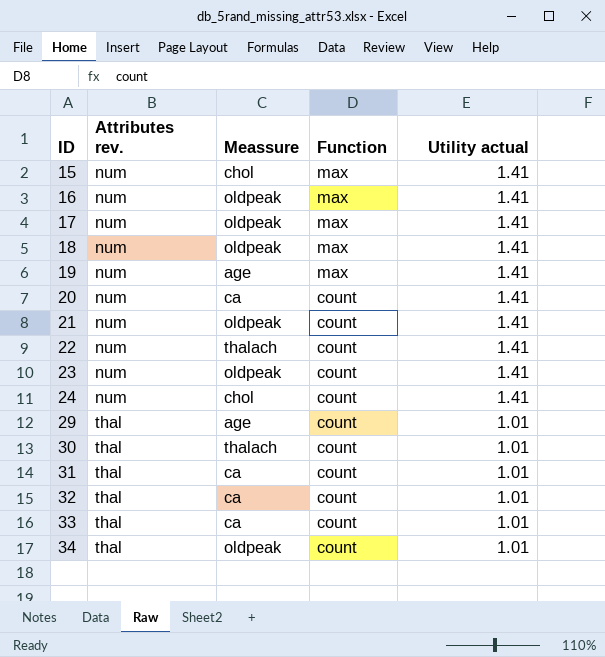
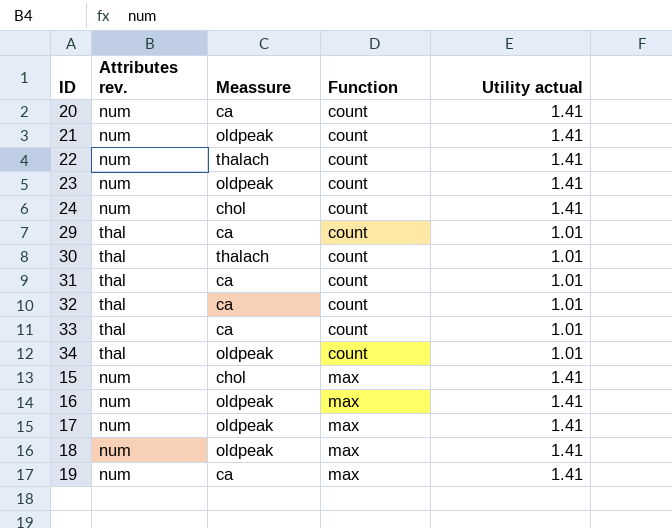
row order: ID ascending -> Function ascending
29 | Meassure: age -> ca
19 | Meassure: age -> ca

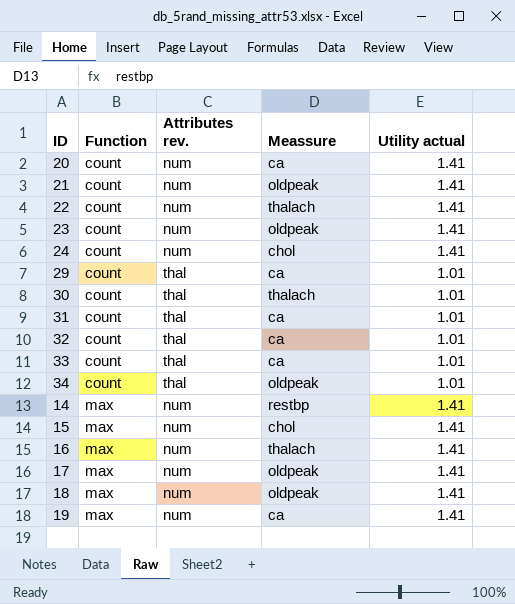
column Function | position: 4 -> 2
row 14: none -> max | num | restbp | 1.41
16 | Meassure: oldpeak -> thalach

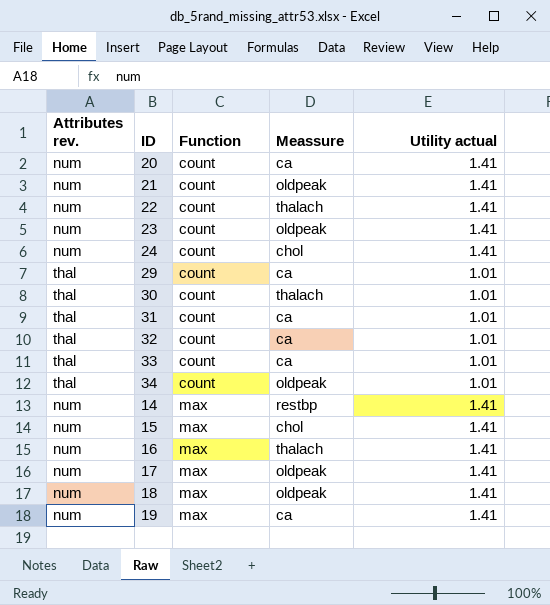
column Attributes rev. | position: 3 -> 1

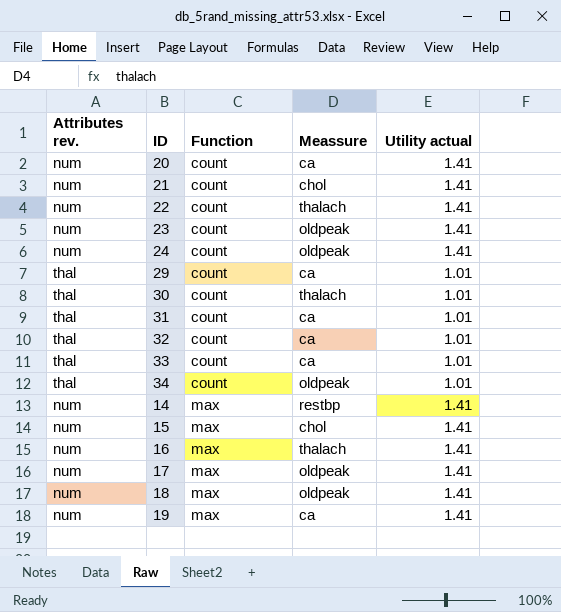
21 | Meassure: oldpeak -> chol
24 | Meassure: chol -> oldpeak

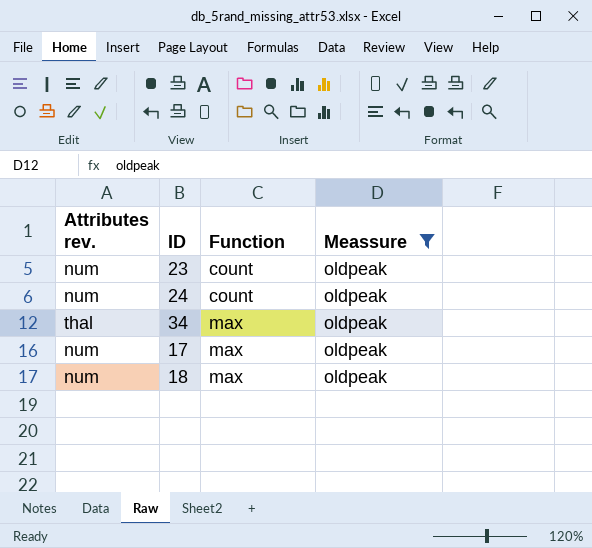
filter: none -> Meassure = oldpeak
column Utility actual | position: 5 -> none
34 | Function: count -> max

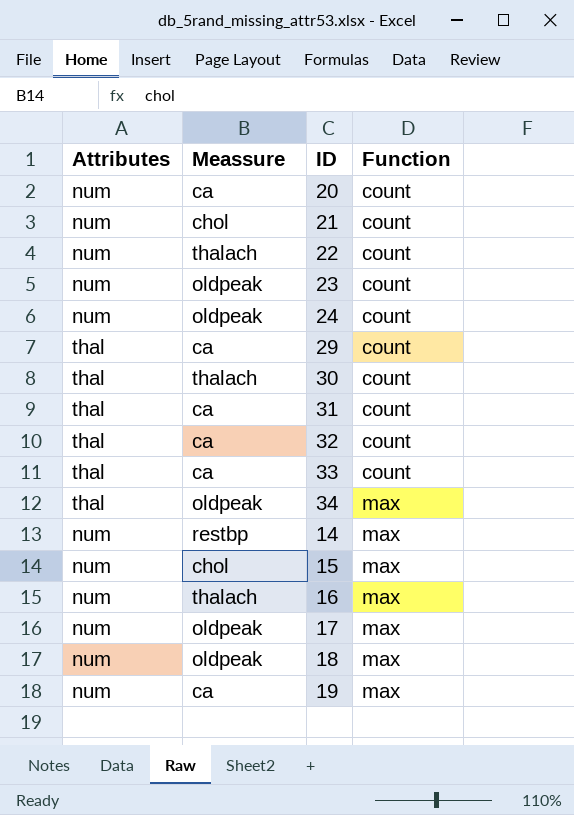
filter: Meassure = oldpeak -> none
column name: Attributes rev. -> Attributes
column Meassure | position: 4 -> 2

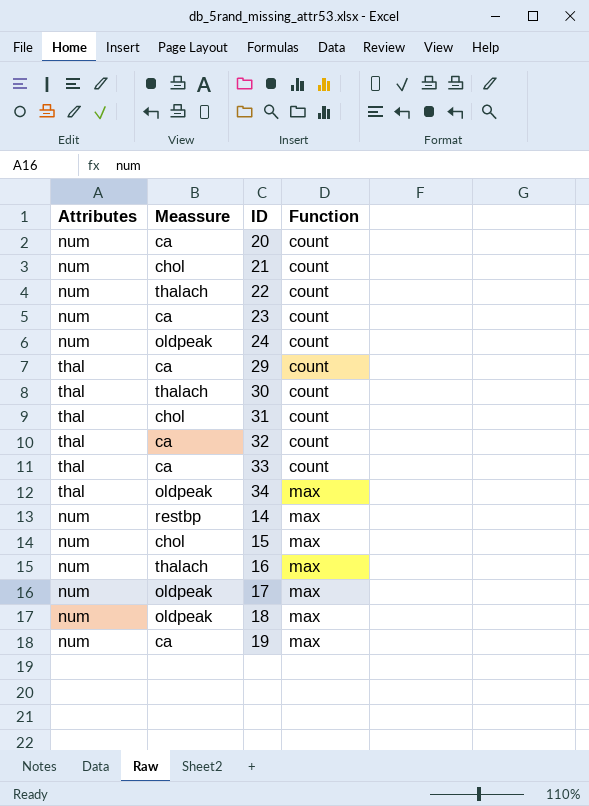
23 | Meassure: oldpeak -> ca
31 | Meassure: ca -> chol

